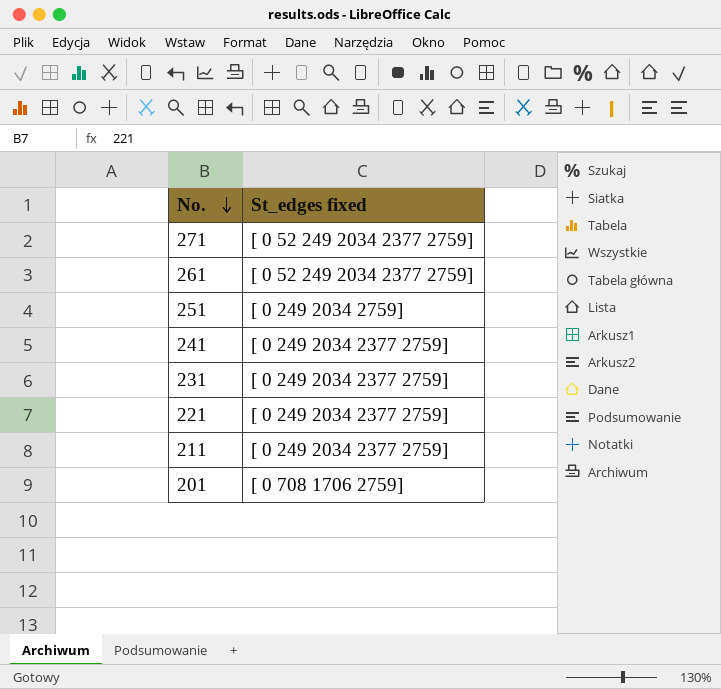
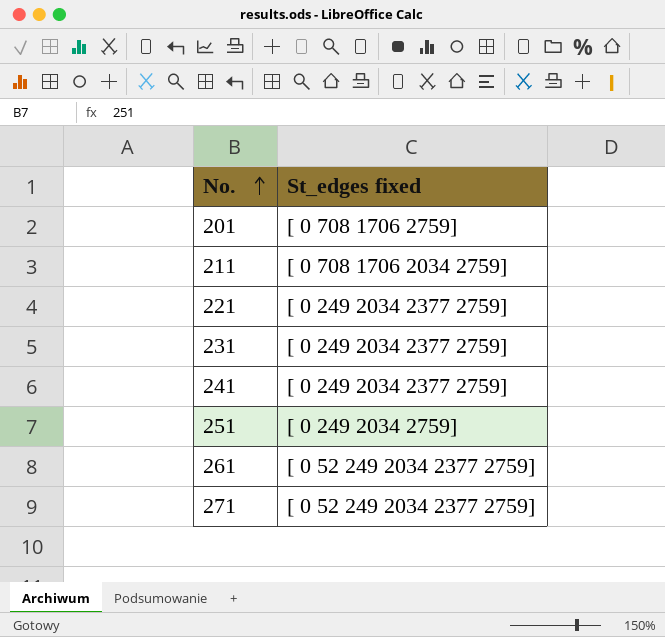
row order: No. descending -> No. ascending
211 | St_edges fixed: [ 0 249 2034 2377 2759] -> [ 0 708 1706 2034 2759]

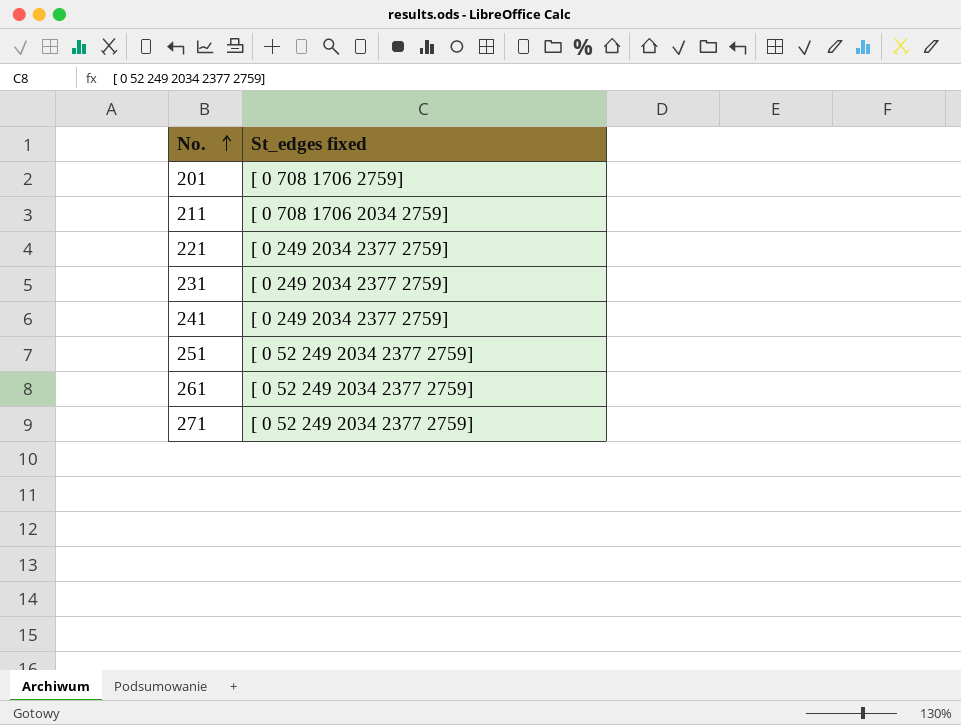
251 | St_edges fixed: [ 0 249 2034 2759] -> [ 0 52 249 2034 2377 2759]

